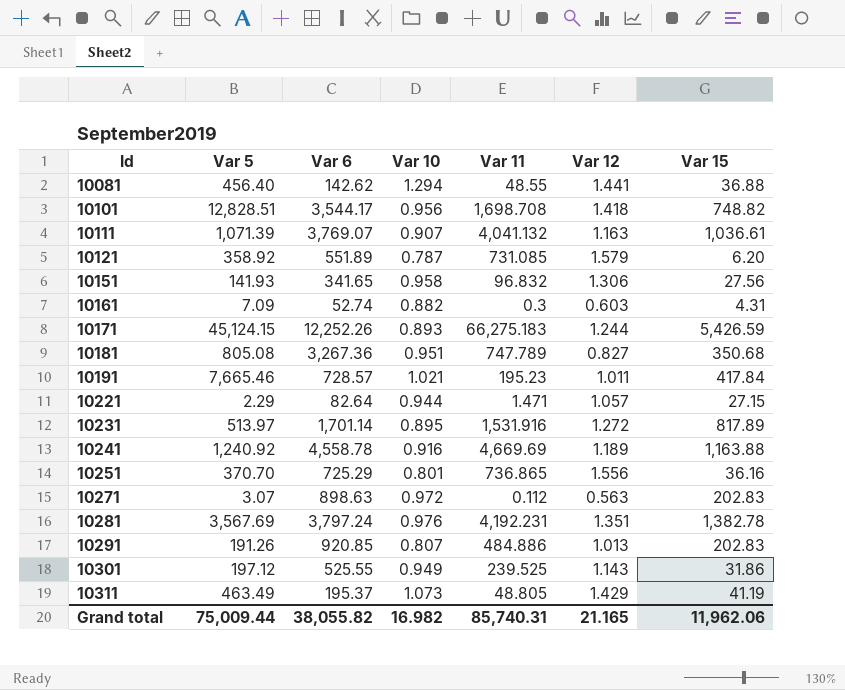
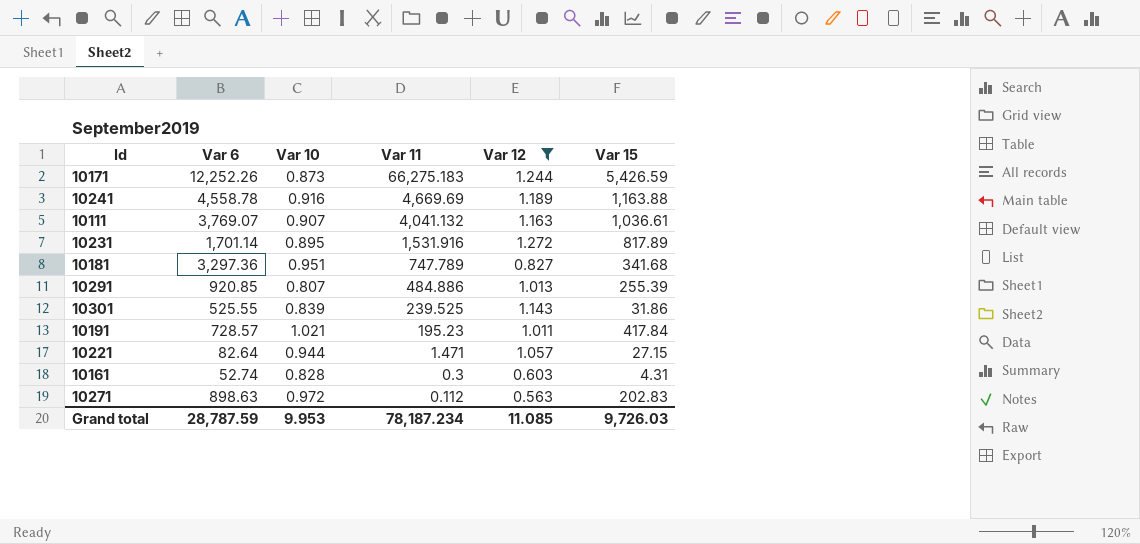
filter: none -> Var 12 <= 1.272
row order: Id ascending -> Var 11 descending
column Var 5 | position: 2 -> none
10171 | Var 10: 0.893 -> 0.873
10181 | Var 6: 3,267.36 -> 3,297.36
10181 | Var 15: 350.68 -> 341.68
10291 | Var 15: 202.83 -> 255.39
10301 | Var 10: 0.949 -> 0.839
10161 | Var 10: 0.882 -> 0.828
Grand total | Var 6: 38,055.82 -> 28,787.59
Grand total | Var 10: 16.982 -> 9.953
Grand total | Var 11: 85,740.31 -> 78,187.234
Grand total | Var 12: 21.165 -> 11.085
Grand total | Var 15: 11,962.06 -> 9,726.03

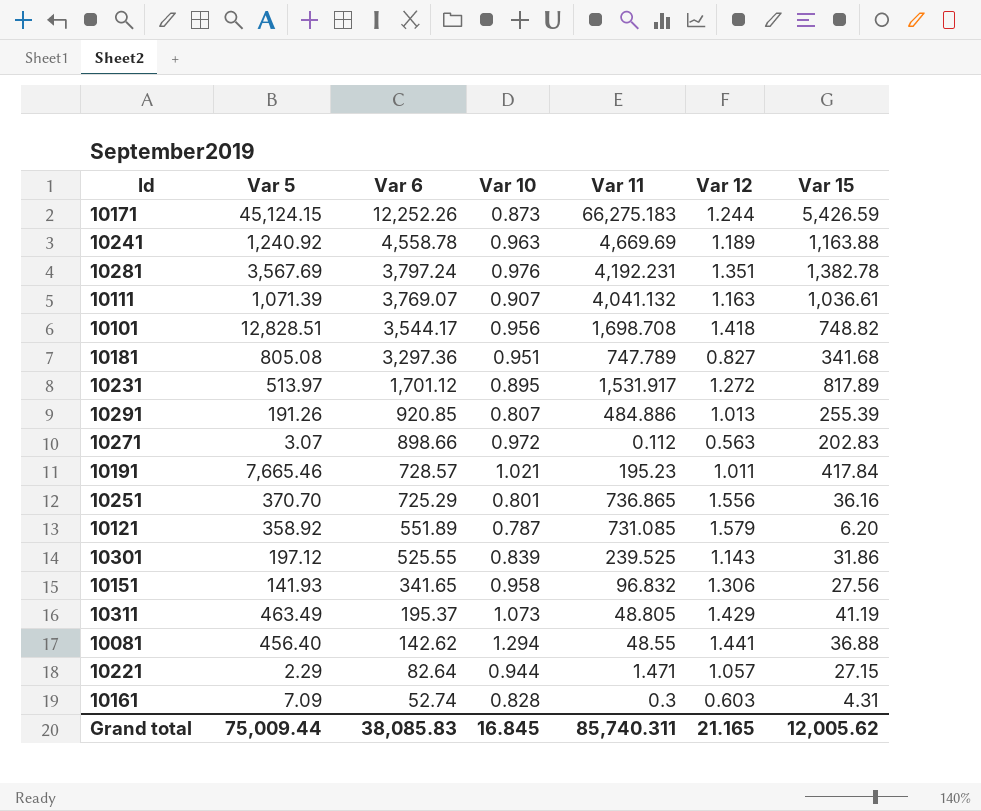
filter: Var 12 <= 1.272 -> none
row order: Var 11 descending -> Var 6 descending
column Var 5 | position: none -> 2
10241 | Var 10: 0.916 -> 0.963
10231 | Var 6: 1,701.14 -> 1,701.12
10231 | Var 11: 1,531.916 -> 1,531.917
10271 | Var 6: 898.63 -> 898.66
Grand total | Var 6: 28,787.59 -> 38,085.83
Grand total | Var 10: 9.953 -> 16.845
Grand total | Var 11: 78,187.234 -> 85,740.311
Grand total | Var 12: 11.085 -> 21.165
Grand total | Var 15: 9,726.03 -> 12,005.62

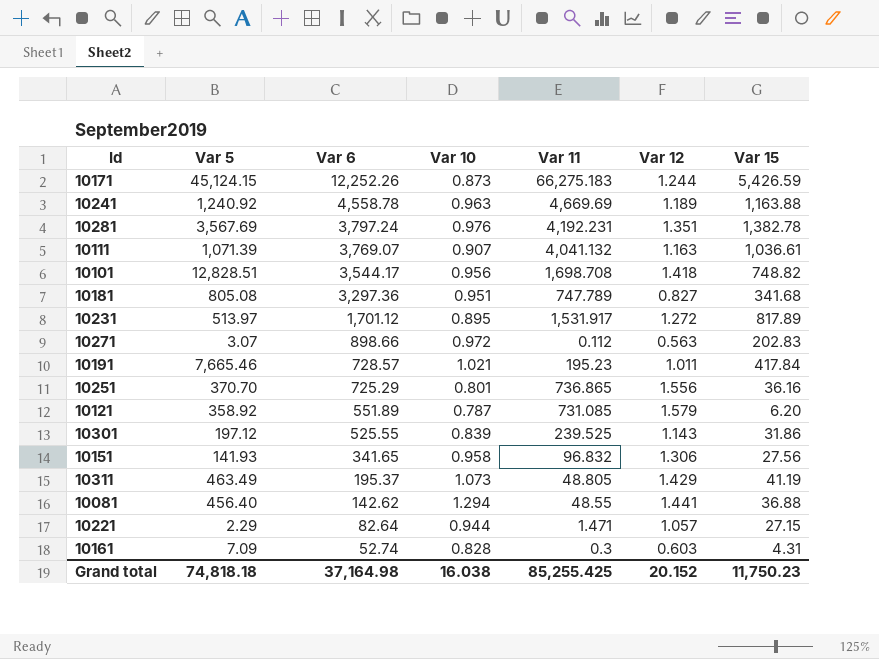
row 10291: 191.26 | 920.85 | 0.807 | 484.886 | 1.013 | 255.39 -> none
Grand total | Var 5: 75,009.44 -> 74,818.18
Grand total | Var 6: 38,085.83 -> 37,164.98
Grand total | Var 10: 16.845 -> 16.038
Grand total | Var 11: 85,740.311 -> 85,255.425
Grand total | Var 12: 21.165 -> 20.152
Grand total | Var 15: 12,005.62 -> 11,750.23

